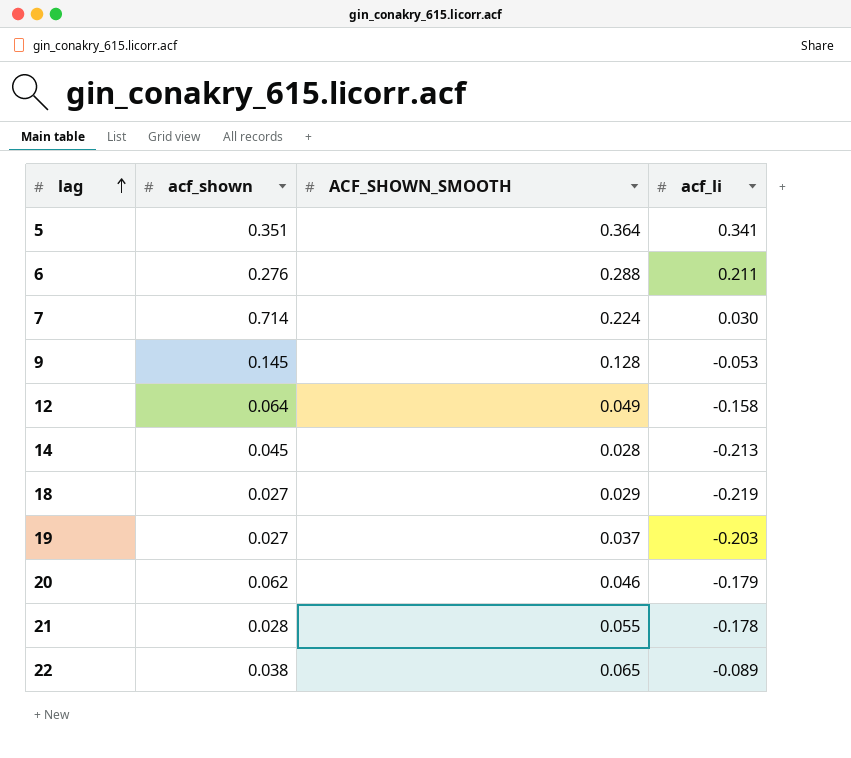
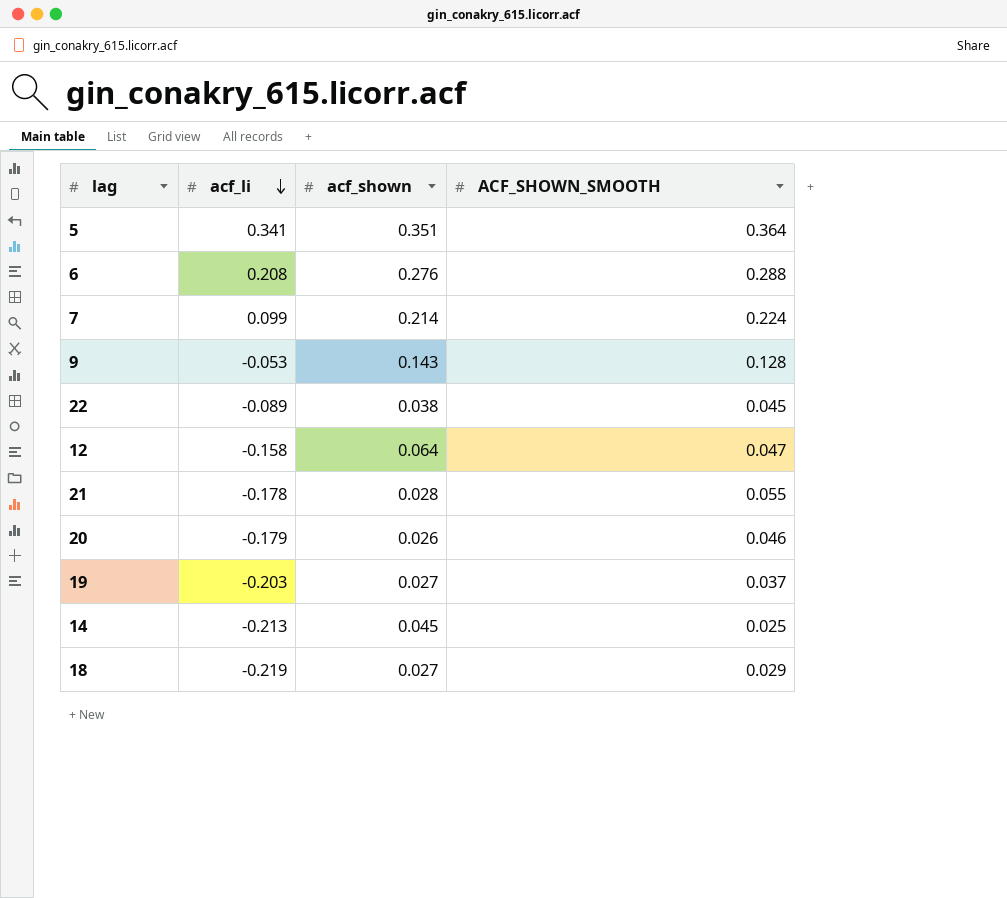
row order: lag ascending -> acf_li descending
column acf_li | position: 4 -> 2
6 | acf_li: 0.211 -> 0.208
7 | acf_li: 0.030 -> 0.099
7 | acf_shown: 0.714 -> 0.214
9 | acf_shown: 0.145 -> 0.143
22 | ACF_SHOWN_SMOOTH: 0.065 -> 0.045
12 | ACF_SHOWN_SMOOTH: 0.049 -> 0.047
20 | acf_shown: 0.062 -> 0.026
14 | ACF_SHOWN_SMOOTH: 0.028 -> 0.025

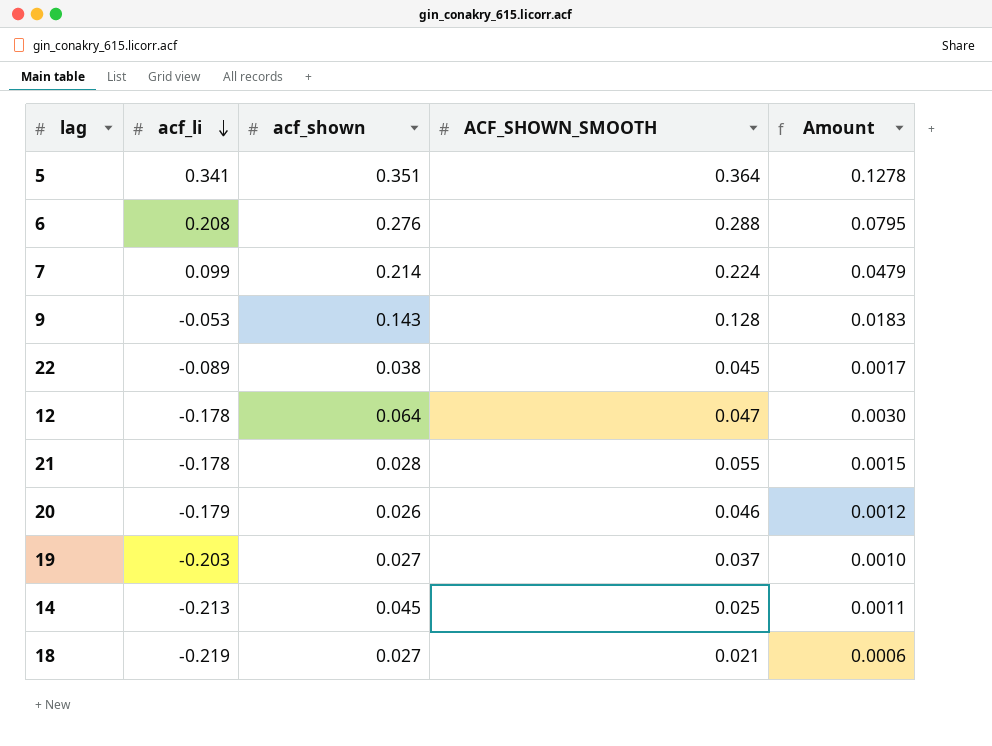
column Amount | formula: none -> [acf_shown] * [ACF_SHOWN_SMOOTH]
12 | acf_li: -0.158 -> -0.178
18 | ACF_SHOWN_SMOOTH: 0.029 -> 0.021

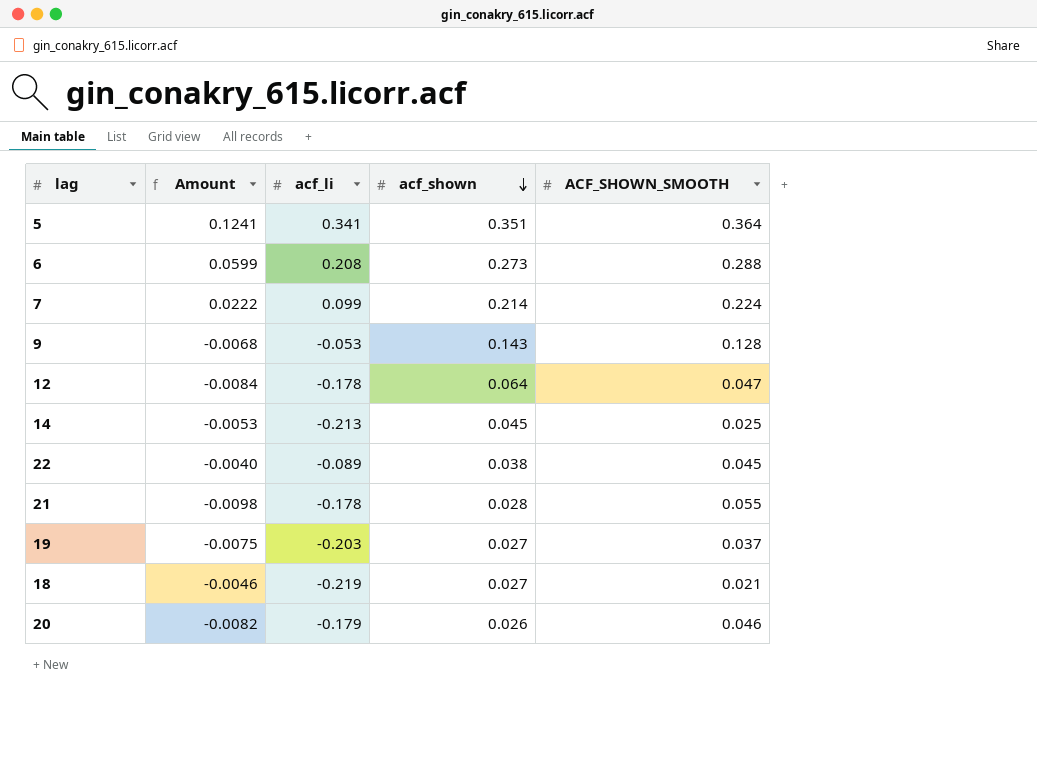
row order: acf_li descending -> acf_shown descending
column Amount | formula: [acf_shown] * [ACF_SHOWN_SMOOTH] -> [acf_li] * [ACF_SHOWN_SMOOTH]
column Amount | position: 5 -> 2
6 | acf_shown: 0.276 -> 0.273

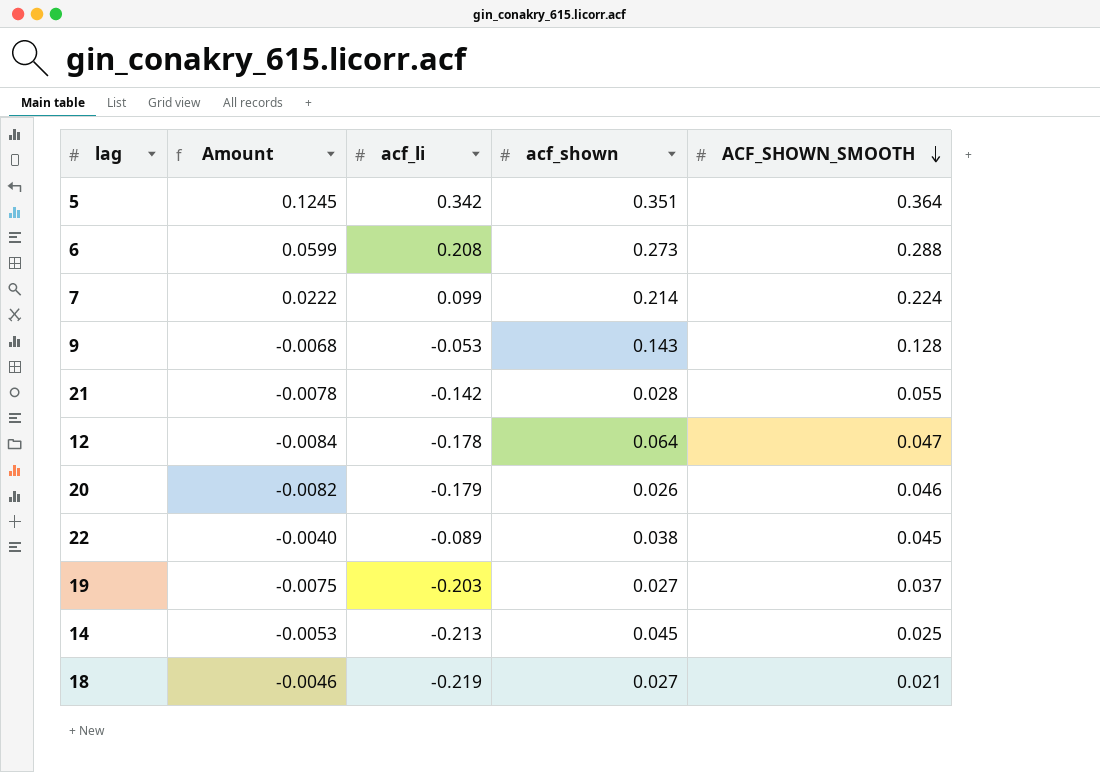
row order: acf_shown descending -> ACF_SHOWN_SMOOTH descending
5 | Amount: 0.1241 -> 0.1245
5 | acf_li: 0.341 -> 0.342
21 | Amount: -0.0098 -> -0.0078
21 | acf_li: -0.178 -> -0.142

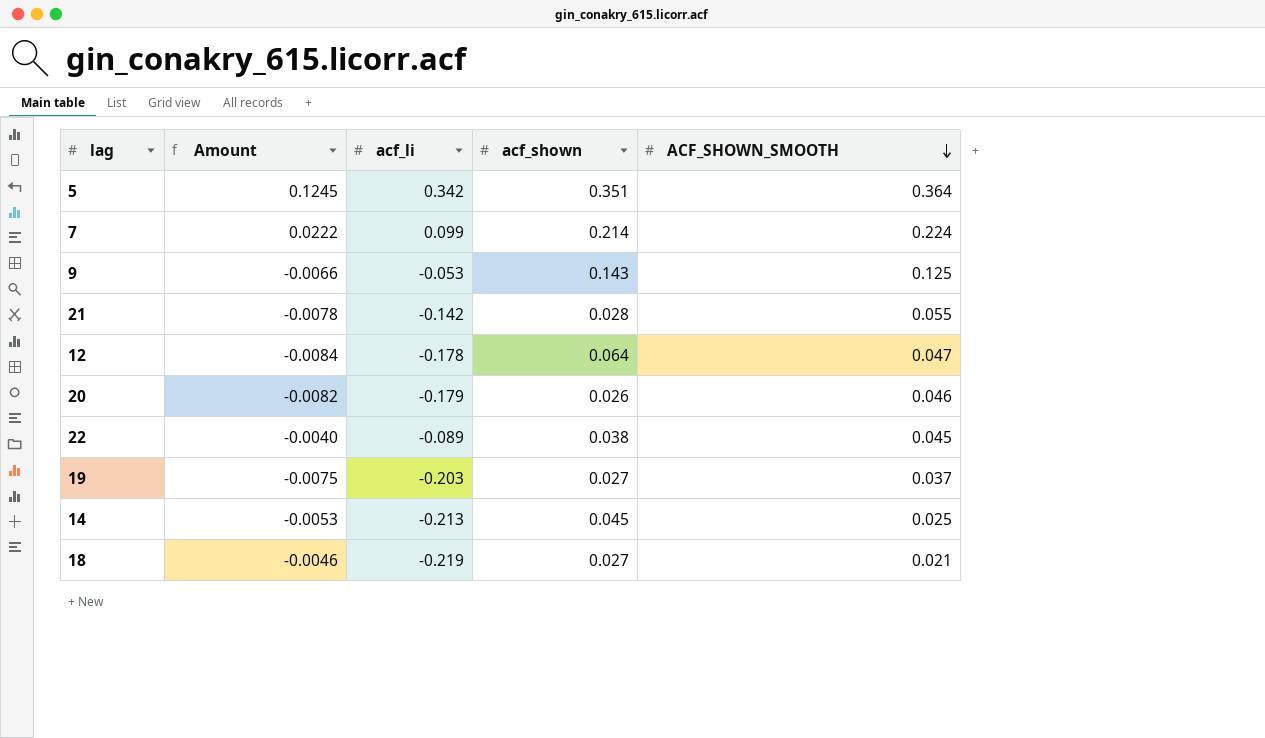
row 6: 0.0599 | 0.208 | 0.273 | 0.288 -> none
9 | Amount: -0.0068 -> -0.0066
9 | ACF_SHOWN_SMOOTH: 0.128 -> 0.125

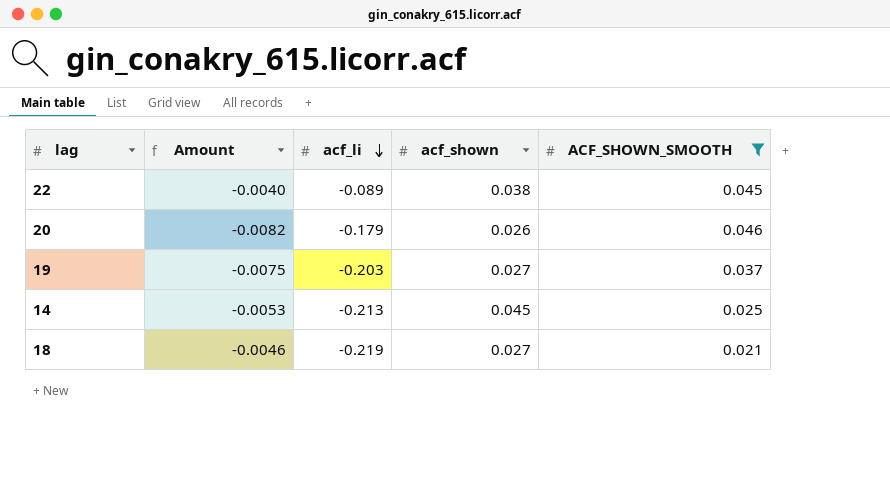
filter: none -> ACF_SHOWN_SMOOTH <= 0.046
row order: ACF_SHOWN_SMOOTH descending -> acf_li descending

